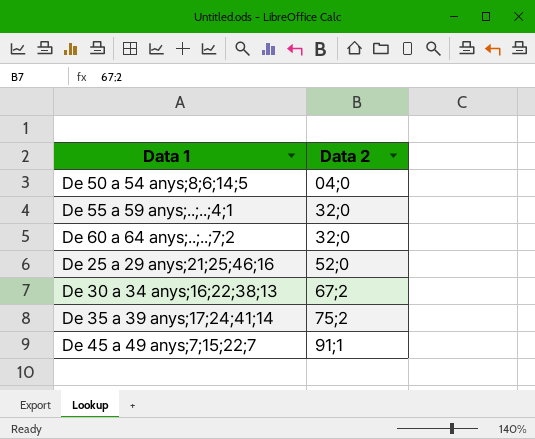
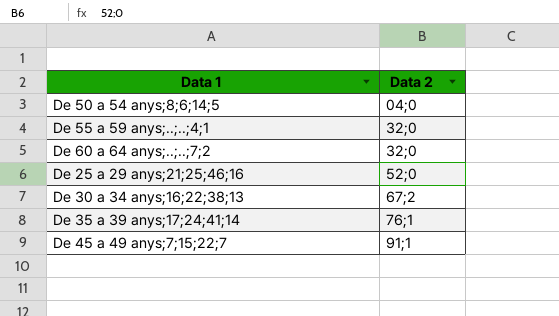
De 35 a 39 anys;17;24;41;14 | Data 2: 75;2 -> 76;1

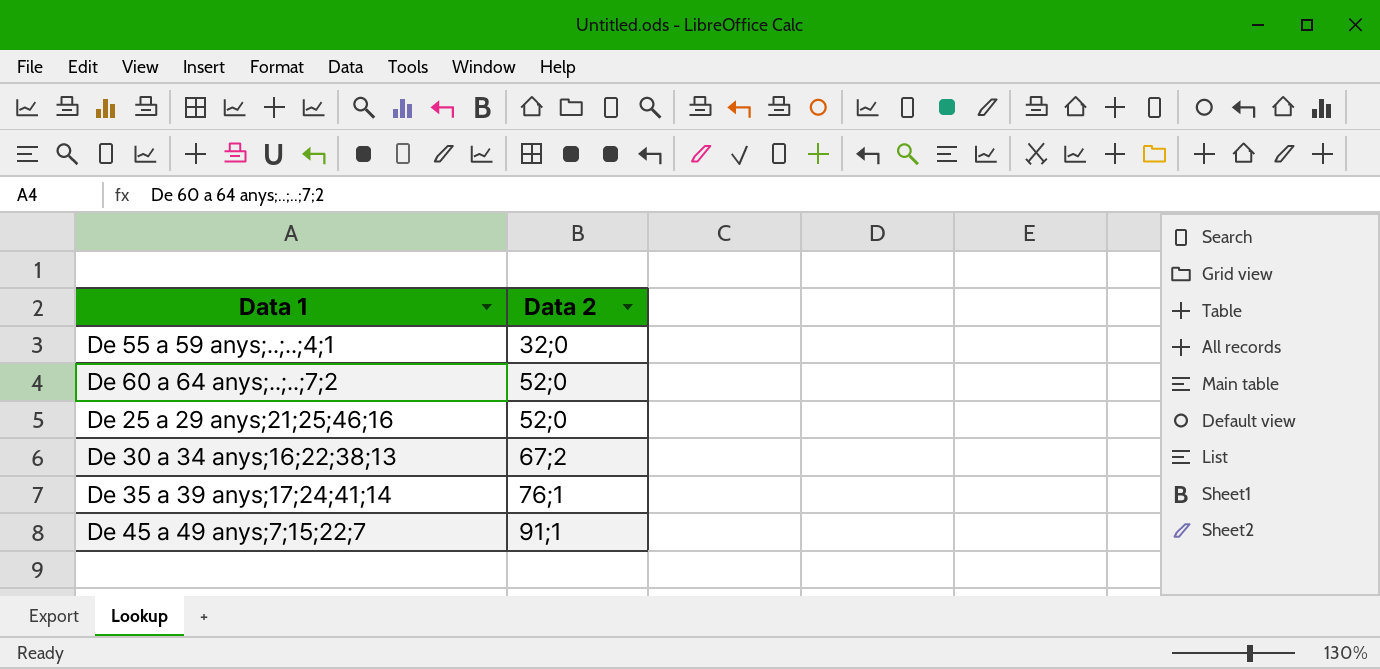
row De 50 a 54 anys;8;6;14;5: 04;0 -> none
De 60 a 64 anys;..;..;7;2 | Data 2: 32;0 -> 52;0

